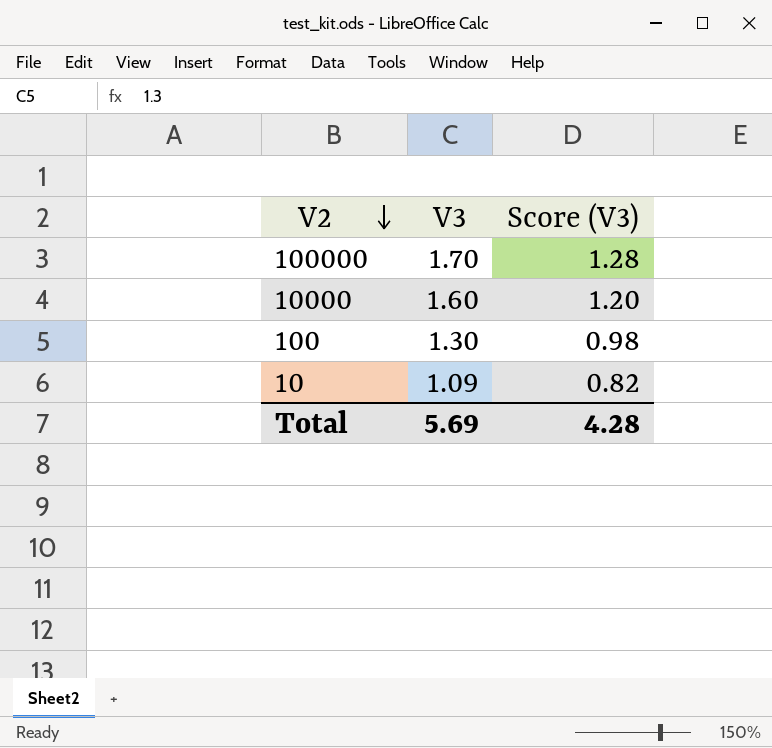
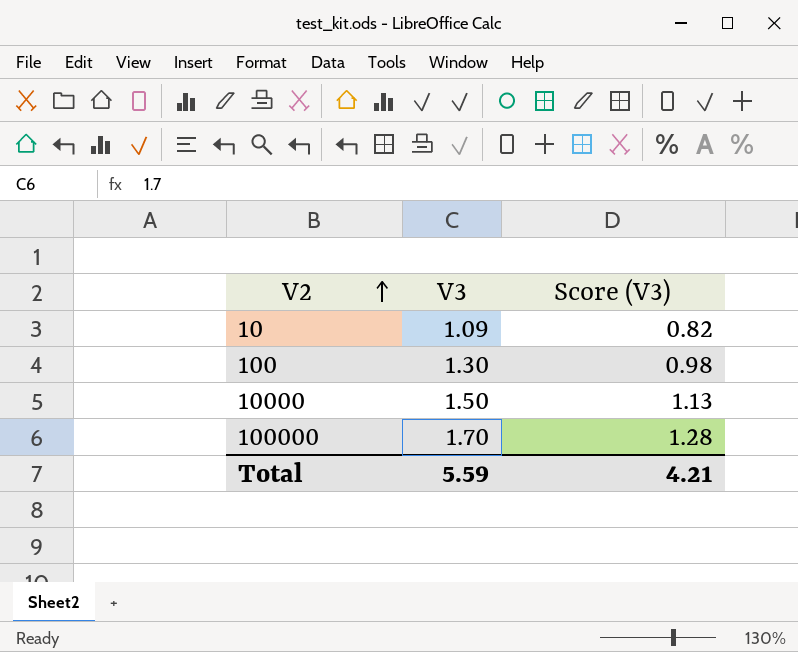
row order: V2 descending -> V2 ascending
10000 | V3: 1.60 -> 1.50
10000 | Score (V3): 1.20 -> 1.13
Total | V3: 5.69 -> 5.59
Total | Score (V3): 4.28 -> 4.21

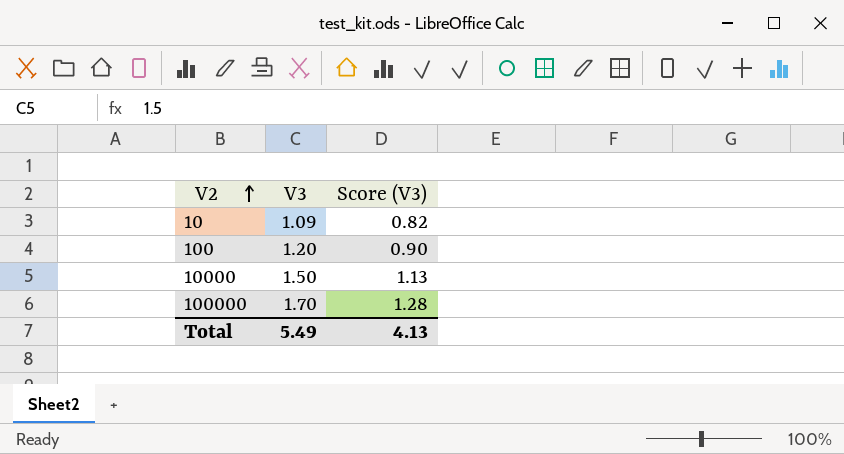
100 | V3: 1.30 -> 1.20
100 | Score (V3): 0.98 -> 0.90
Total | V3: 5.59 -> 5.49
Total | Score (V3): 4.21 -> 4.13

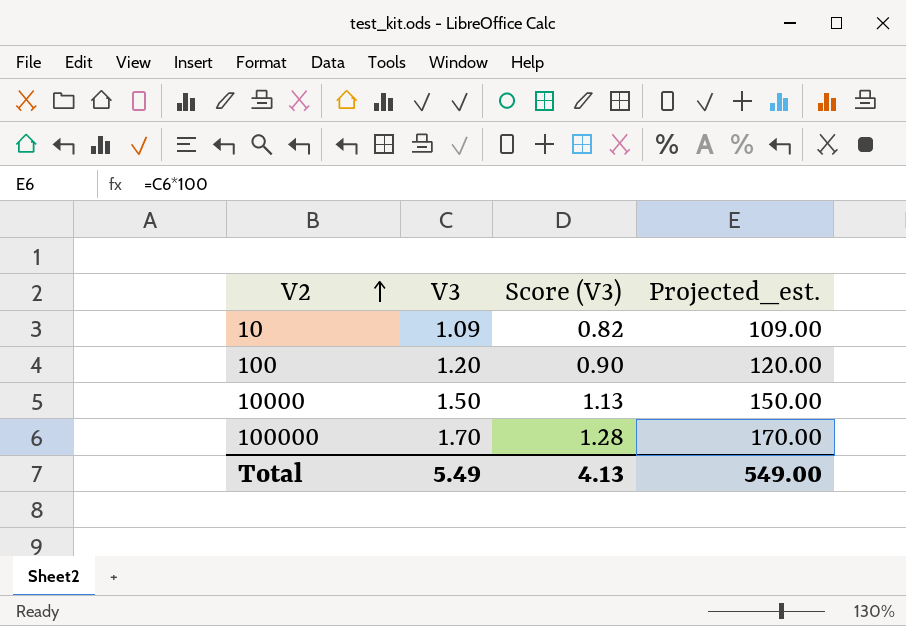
column Projected_est. | formula: none -> [V3] * 100

